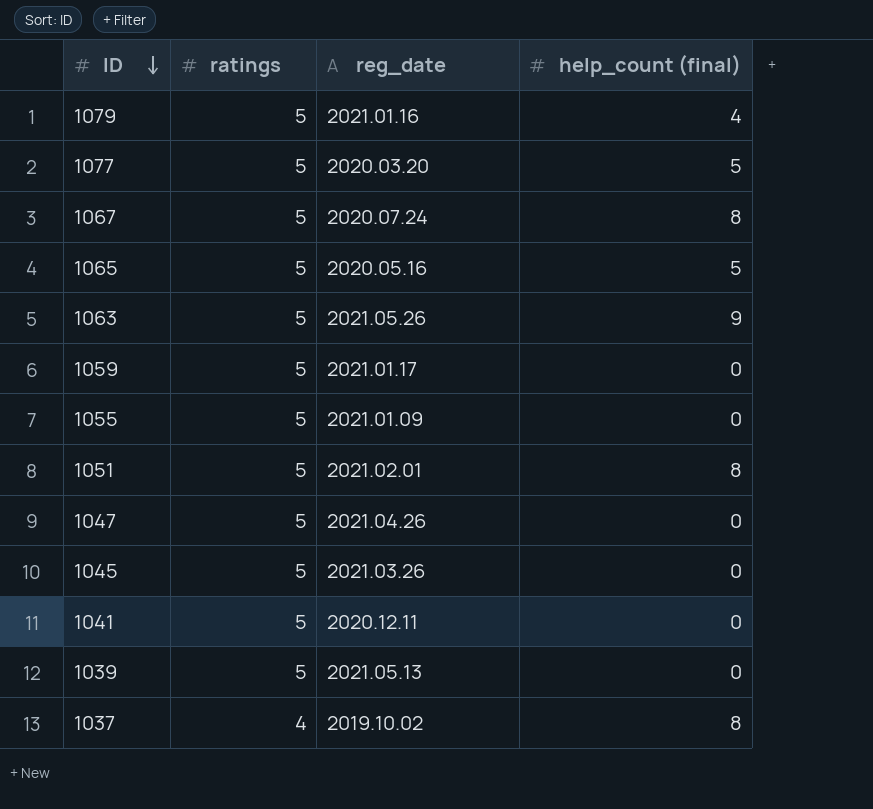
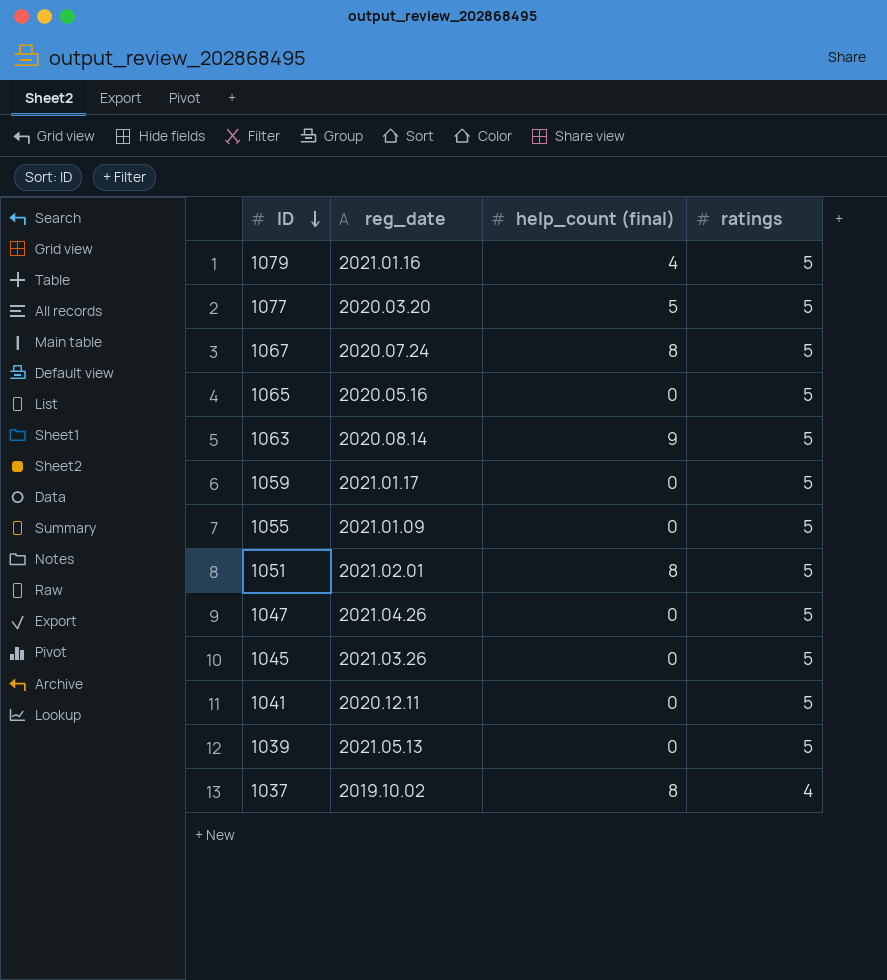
column ratings | position: 2 -> 4
1065 | help_count (final): 5 -> 0
1063 | reg_date: 2021.05.26 -> 2020.08.14

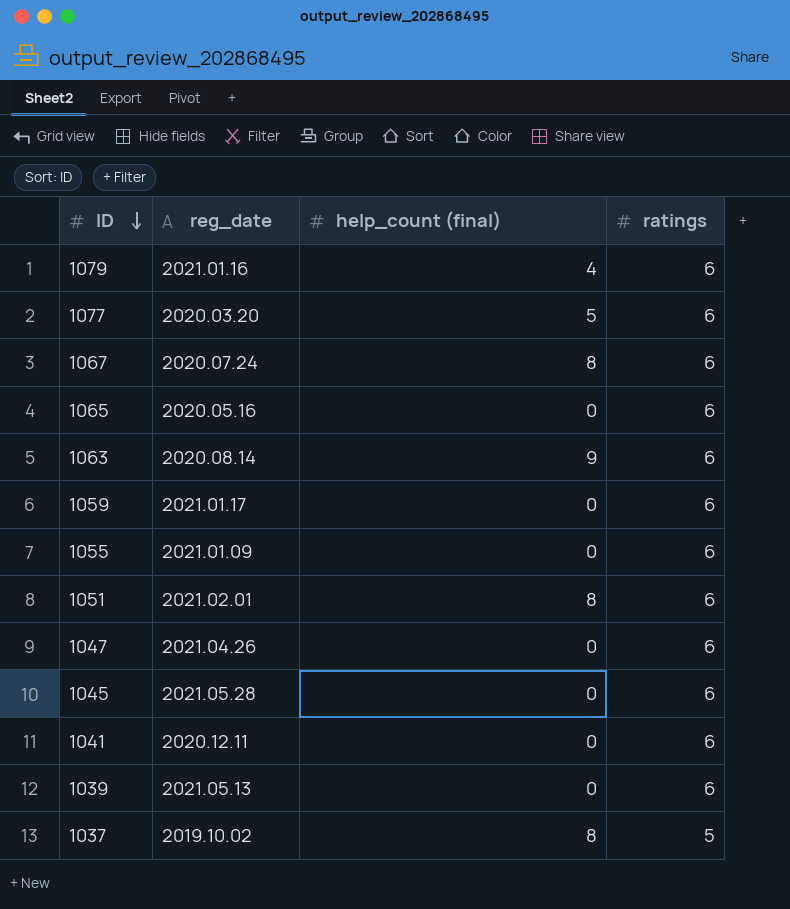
1079 | ratings: 5 -> 6
1077 | ratings: 5 -> 6
1067 | ratings: 5 -> 6
1065 | ratings: 5 -> 6
1063 | ratings: 5 -> 6
1059 | ratings: 5 -> 6
1055 | ratings: 5 -> 6
1051 | ratings: 5 -> 6
1047 | ratings: 5 -> 6
1045 | reg_date: 2021.03.26 -> 2021.05.28
1045 | ratings: 5 -> 6
1041 | ratings: 5 -> 6
1039 | ratings: 5 -> 6
1037 | ratings: 4 -> 5

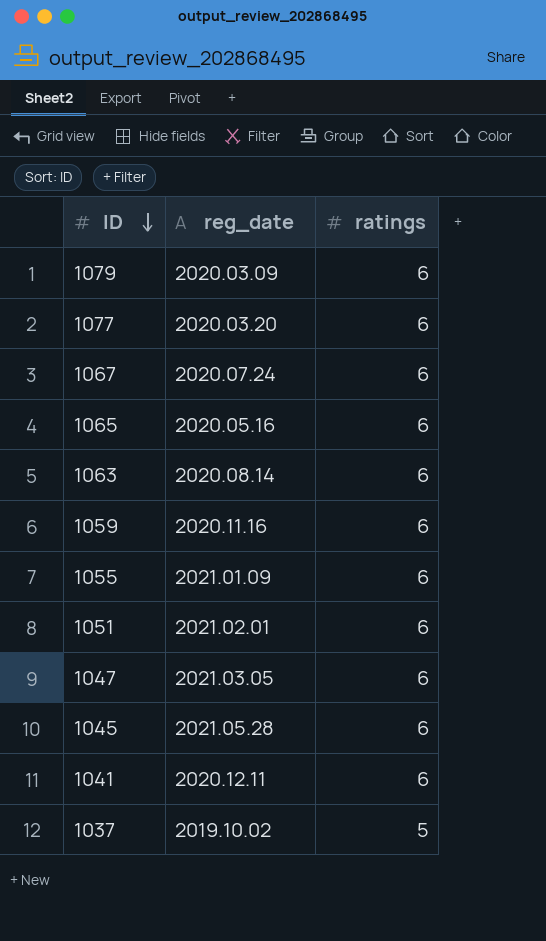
column help_count (final) | position: 3 -> none
row 1039: 2021.05.13 | 0 | 6 -> none
1079 | reg_date: 2021.01.16 -> 2020.03.09
1059 | reg_date: 2021.01.17 -> 2020.11.16
1047 | reg_date: 2021.04.26 -> 2021.03.05

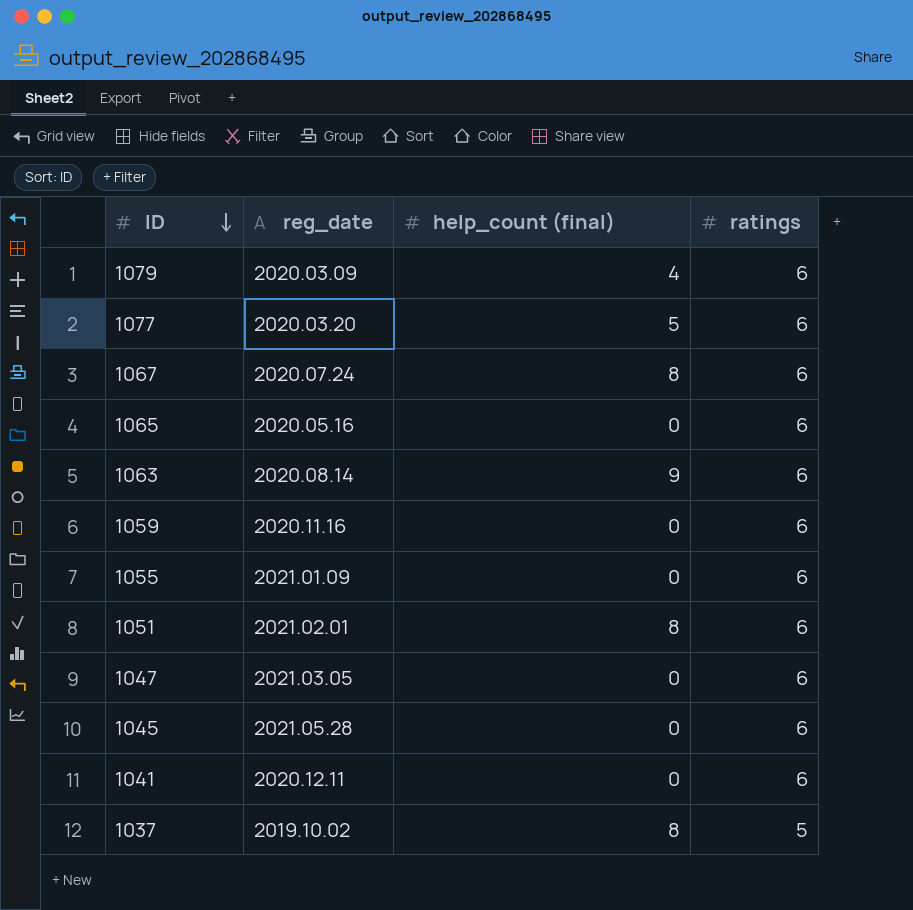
column help_count (final) | position: none -> 3

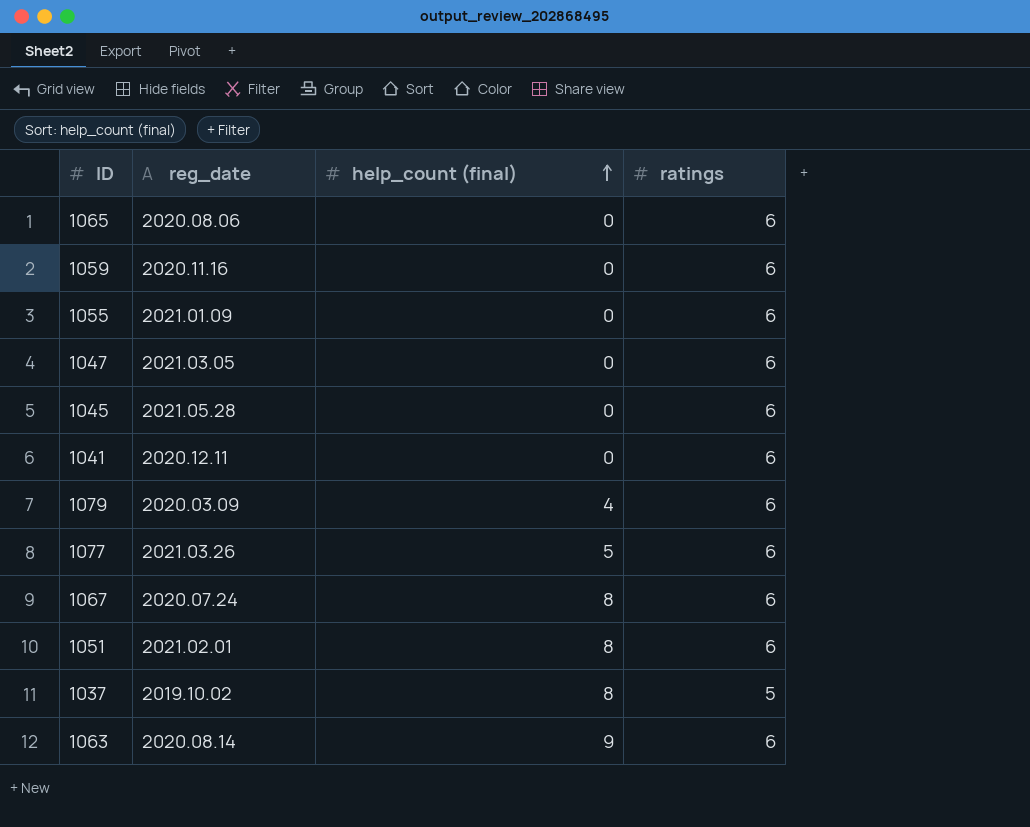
row order: ID descending -> help_count (final) ascending
1065 | reg_date: 2020.05.16 -> 2020.08.06
1077 | reg_date: 2020.03.20 -> 2021.03.26

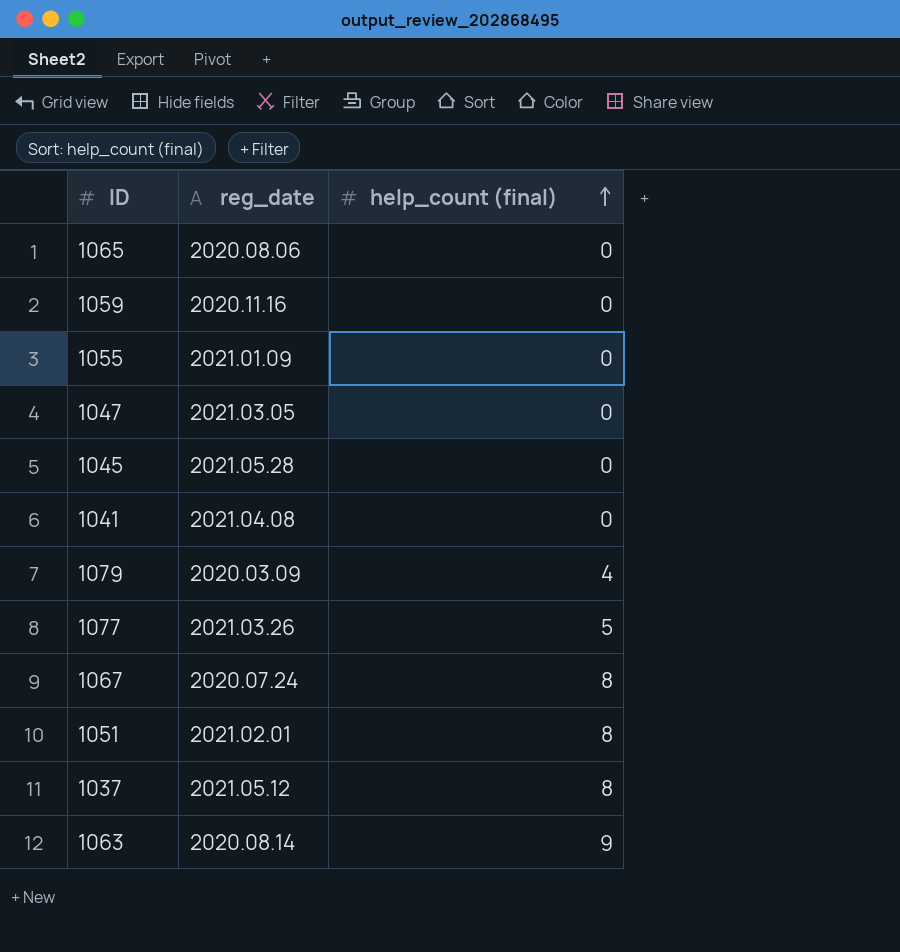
column ratings | position: 4 -> none
1041 | reg_date: 2020.12.11 -> 2021.04.08
1037 | reg_date: 2019.10.02 -> 2021.05.12

